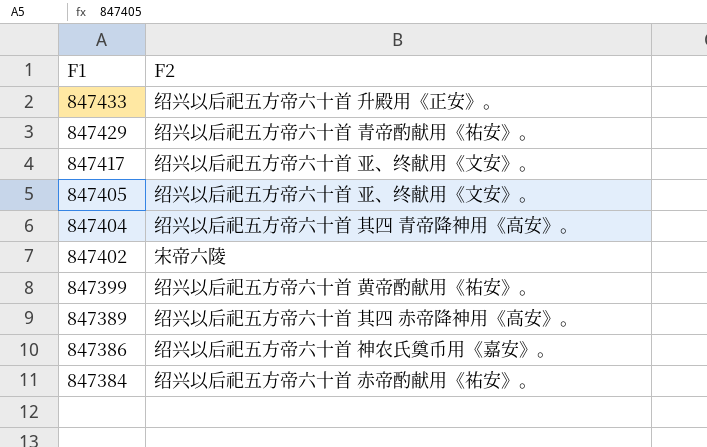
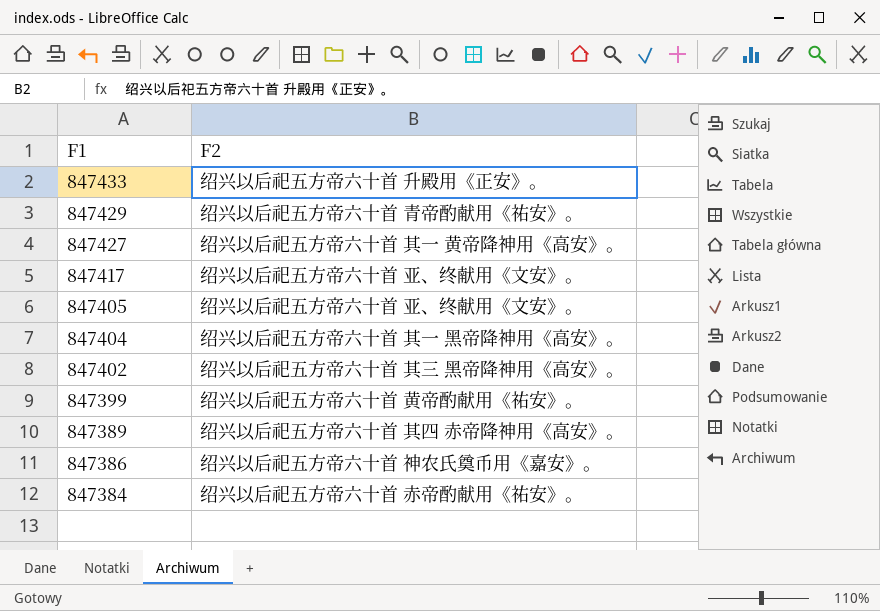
row 847427: none -> 绍兴以后祀五方帝六十首 其一 黄帝降神用《高安》。
847404 | F2: 绍兴以后祀五方帝六十首 其四 青帝降神用《高安》。 -> 绍兴以后祀五方帝六十首 其一 黑帝降神用《高安》。
847402 | F2: 宋帝六陵 -> 绍兴以后祀五方帝六十首 其三 黑帝降神用《高安》。

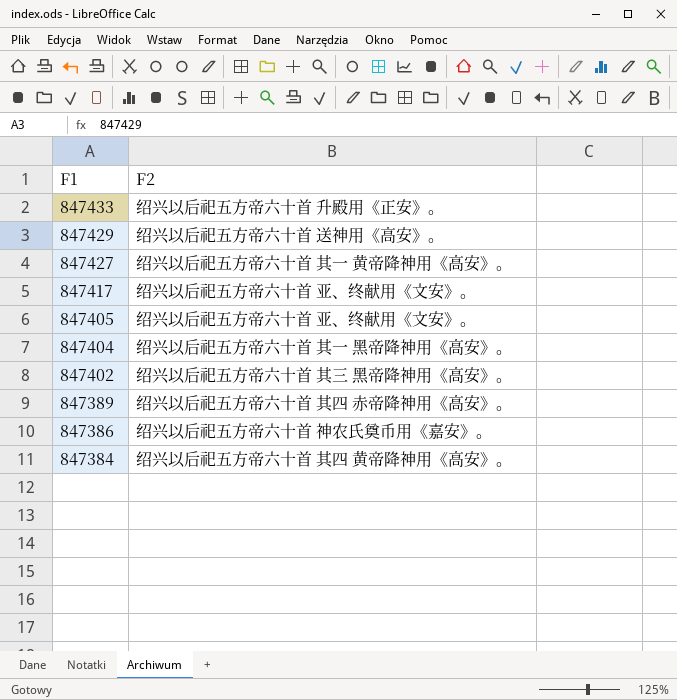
row 847399: 绍兴以后祀五方帝六十首 黄帝酌献用《祐安》。 -> none
847429 | F2: 绍兴以后祀五方帝六十首 青帝酌献用《祐安》。 -> 绍兴以后祀五方帝六十首 送神用《高安》。
847384 | F2: 绍兴以后祀五方帝六十首 赤帝酌献用《祐安》。 -> 绍兴以后祀五方帝六十首 其四 黄帝降神用《高安》。

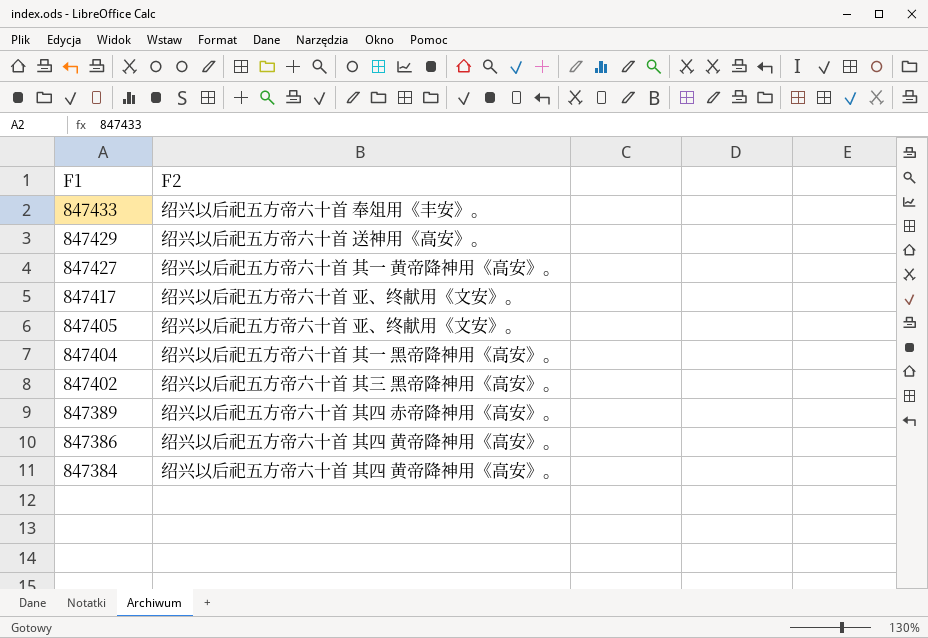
847433 | F2: 绍兴以后祀五方帝六十首 升殿用《正安》。 -> 绍兴以后祀五方帝六十首 奉俎用《丰安》。
847386 | F2: 绍兴以后祀五方帝六十首 神农氏奠币用《嘉安》。 -> 绍兴以后祀五方帝六十首 其四 黄帝降神用《高安》。

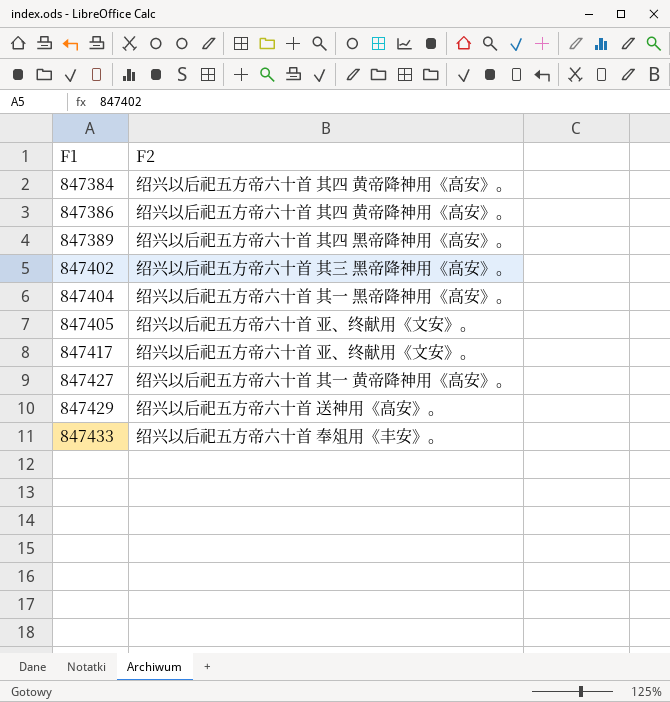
row order: F1 descending -> F1 ascending
847389 | F2: 绍兴以后祀五方帝六十首 其四 赤帝降神用《高安》。 -> 绍兴以后祀五方帝六十首 其四 黑帝降神用《高安》。

